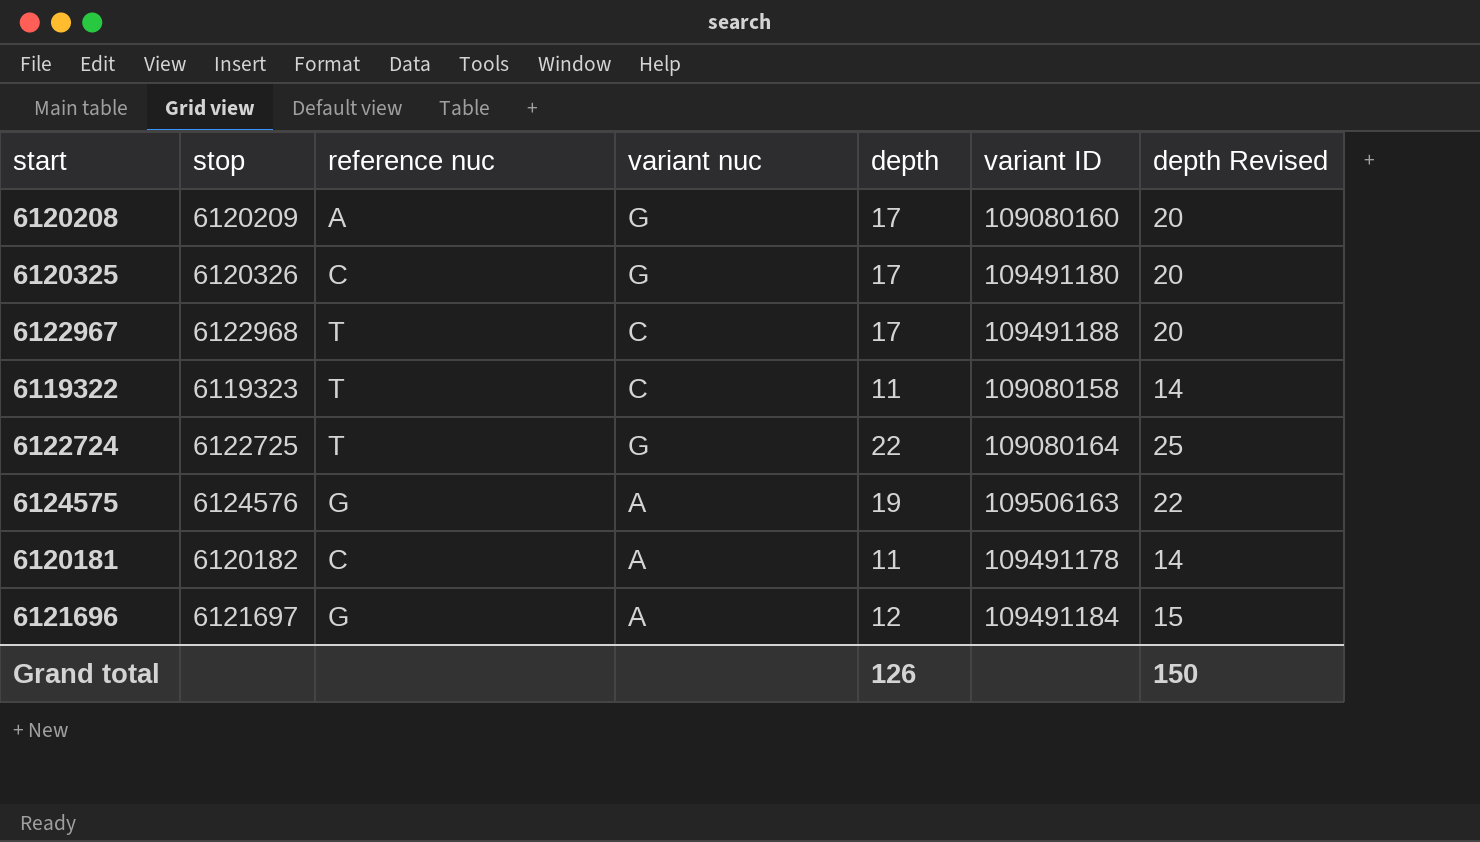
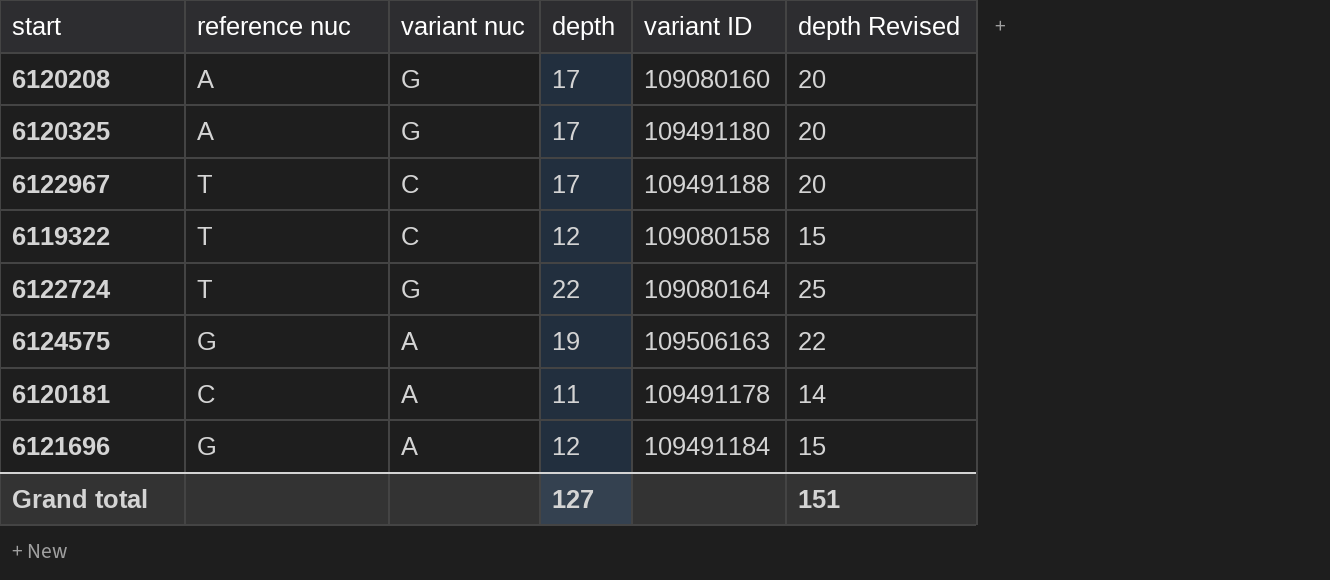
column stop | position: 2 -> none
6120325 | reference nuc: C -> A
6119322 | depth: 11 -> 12
6119322 | depth Revised: 14 -> 15
Grand total | depth: 126 -> 127
Grand total | depth Revised: 150 -> 151

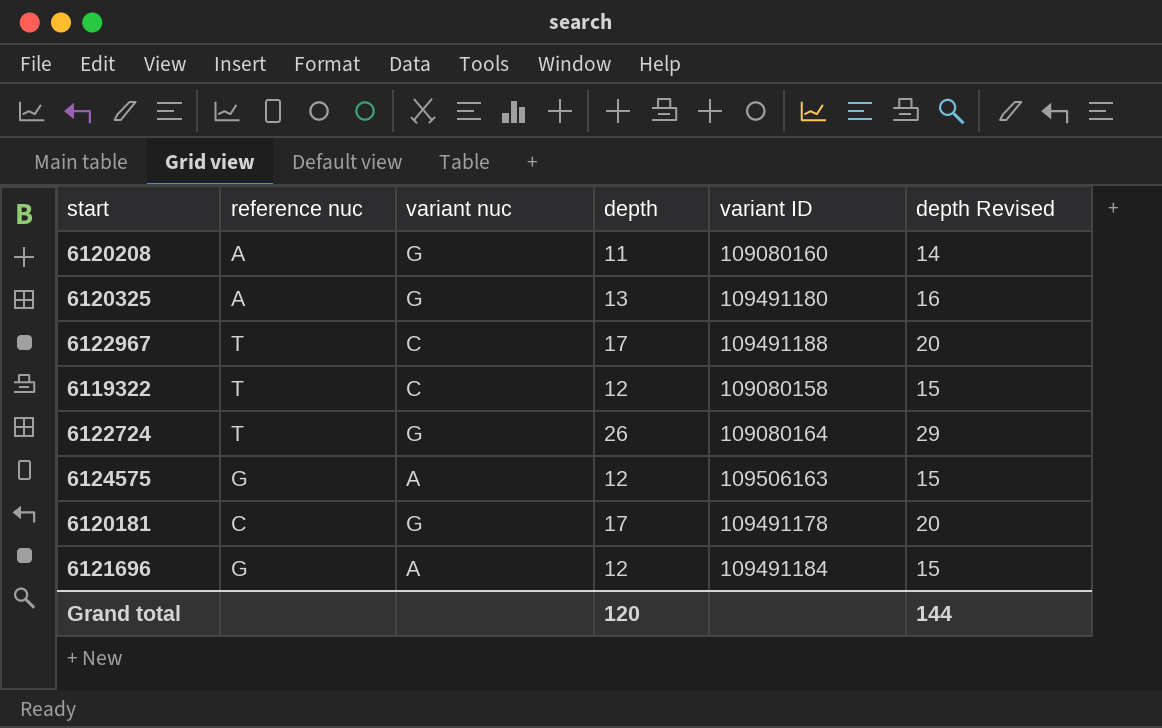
6120208 | depth: 17 -> 11
6120208 | depth Revised: 20 -> 14
6120325 | depth: 17 -> 13
6120325 | depth Revised: 20 -> 16
6122724 | depth: 22 -> 26
6122724 | depth Revised: 25 -> 29
6124575 | depth: 19 -> 12
6124575 | depth Revised: 22 -> 15
6120181 | variant nuc: A -> G
6120181 | depth: 11 -> 17
6120181 | depth Revised: 14 -> 20
Grand total | depth: 127 -> 120
Grand total | depth Revised: 151 -> 144

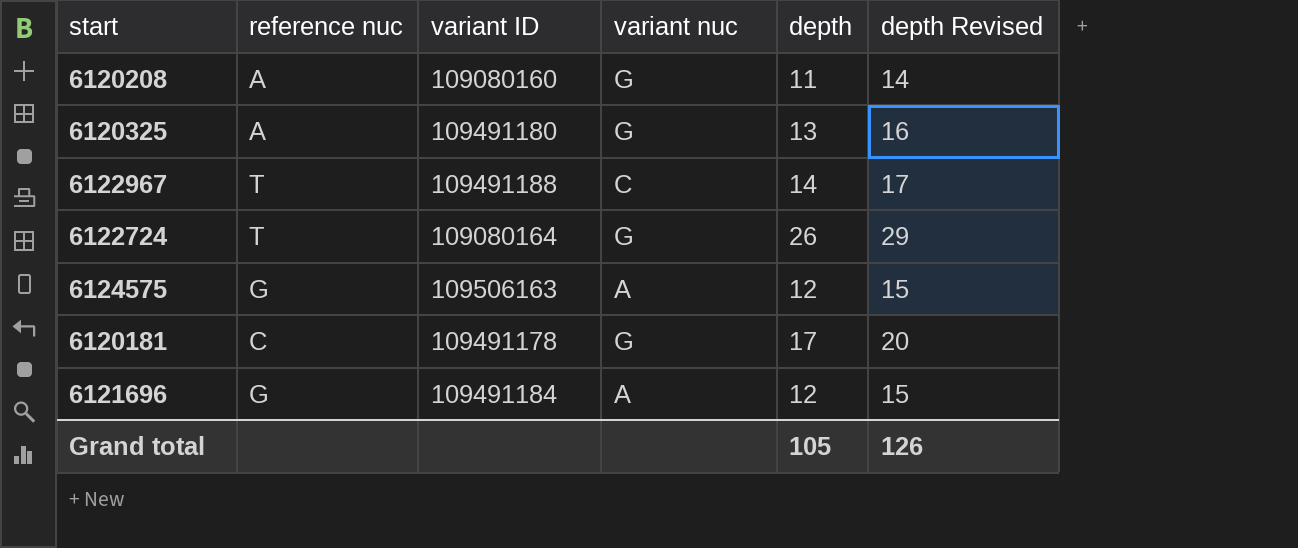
column variant ID | position: 5 -> 3
row 6119322: T | C | 12 | 109080158 | 15 -> none
6122967 | depth: 17 -> 14
6122967 | depth Revised: 20 -> 17
Grand total | depth: 120 -> 105
Grand total | depth Revised: 144 -> 126

